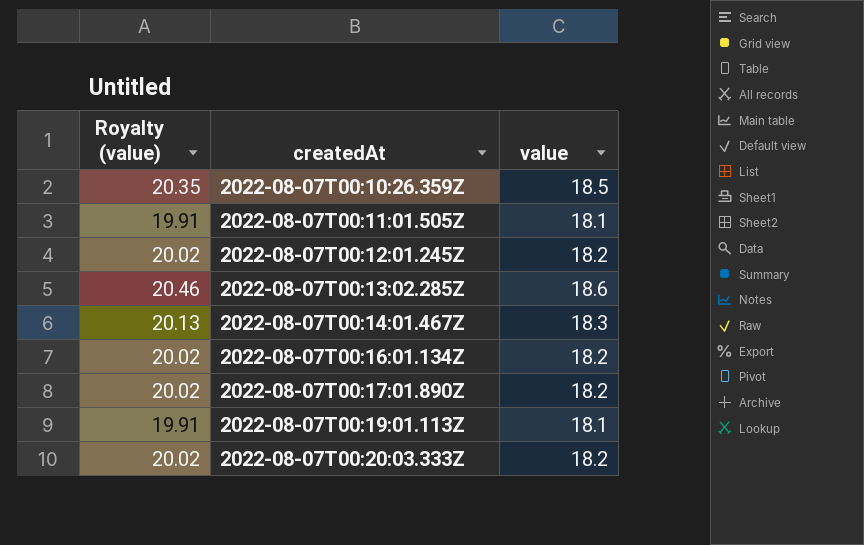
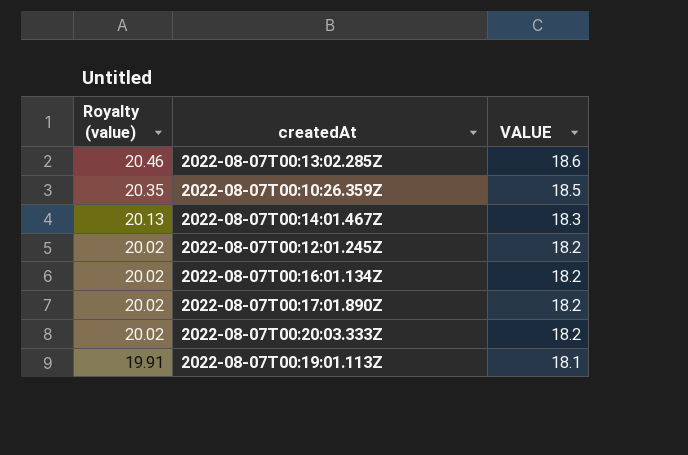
row order: createdAt ascending -> Royalty (value) descending
column name: value -> VALUE
row 2022-08-07T00:11:01.505Z: 19.91 | 18.1 -> none

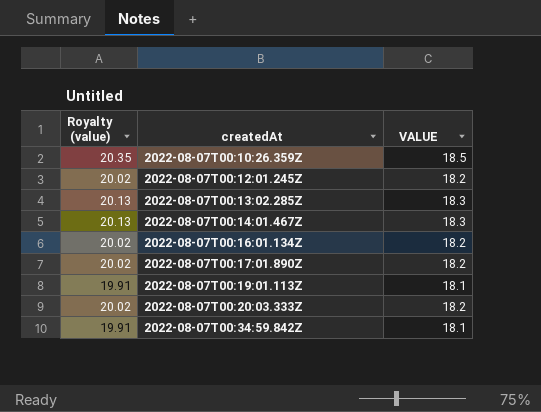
row order: Royalty (value) descending -> createdAt ascending
2022-08-07T00:13:02.285Z | Royalty (value): 20.46 -> 20.13
2022-08-07T00:13:02.285Z | VALUE: 18.6 -> 18.3
row 2022-08-07T00:34:59.842Z: none -> 19.91 | 18.1

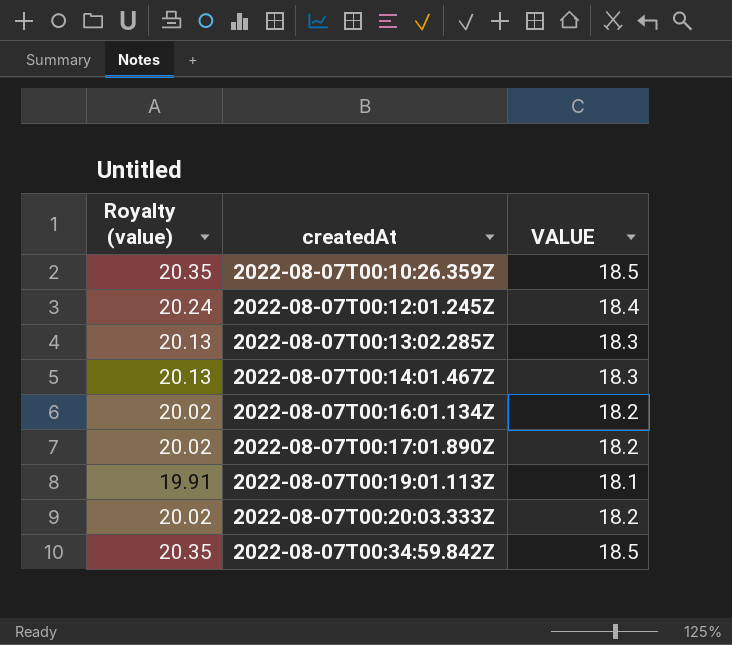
2022-08-07T00:12:01.245Z | Royalty (value): 20.02 -> 20.24
2022-08-07T00:12:01.245Z | VALUE: 18.2 -> 18.4
2022-08-07T00:34:59.842Z | Royalty (value): 19.91 -> 20.35
2022-08-07T00:34:59.842Z | VALUE: 18.1 -> 18.5

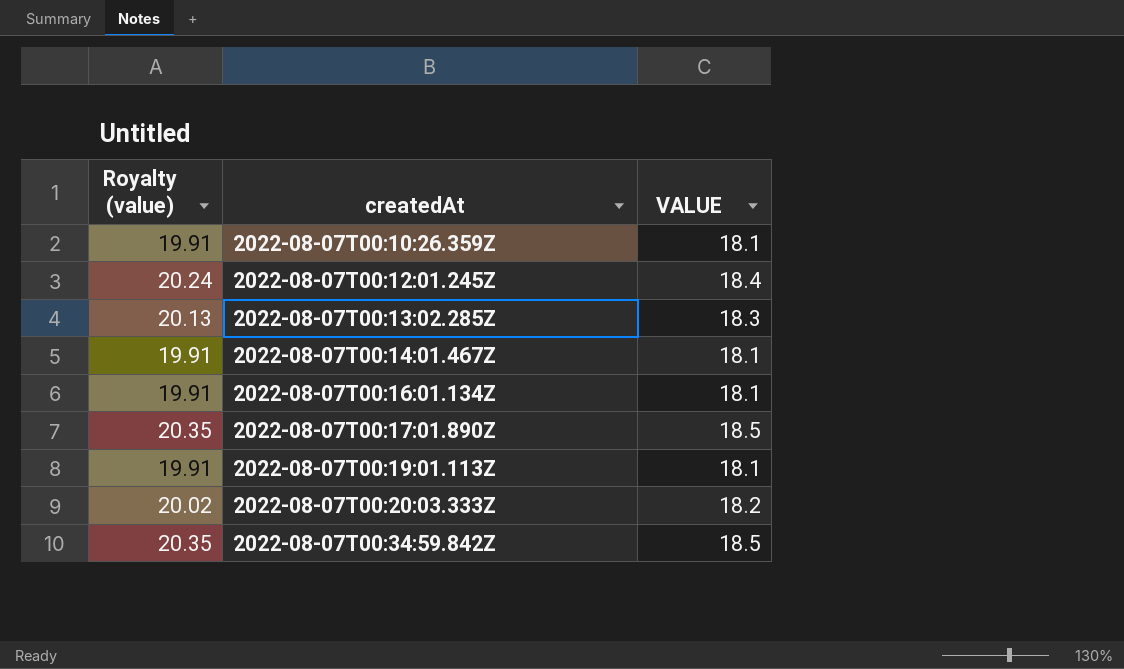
2022-08-07T00:10:26.359Z | Royalty (value): 20.35 -> 19.91
2022-08-07T00:10:26.359Z | VALUE: 18.5 -> 18.1
2022-08-07T00:14:01.467Z | Royalty (value): 20.13 -> 19.91
2022-08-07T00:14:01.467Z | VALUE: 18.3 -> 18.1
2022-08-07T00:16:01.134Z | Royalty (value): 20.02 -> 19.91
2022-08-07T00:16:01.134Z | VALUE: 18.2 -> 18.1
2022-08-07T00:17:01.890Z | Royalty (value): 20.02 -> 20.35
2022-08-07T00:17:01.890Z | VALUE: 18.2 -> 18.5

